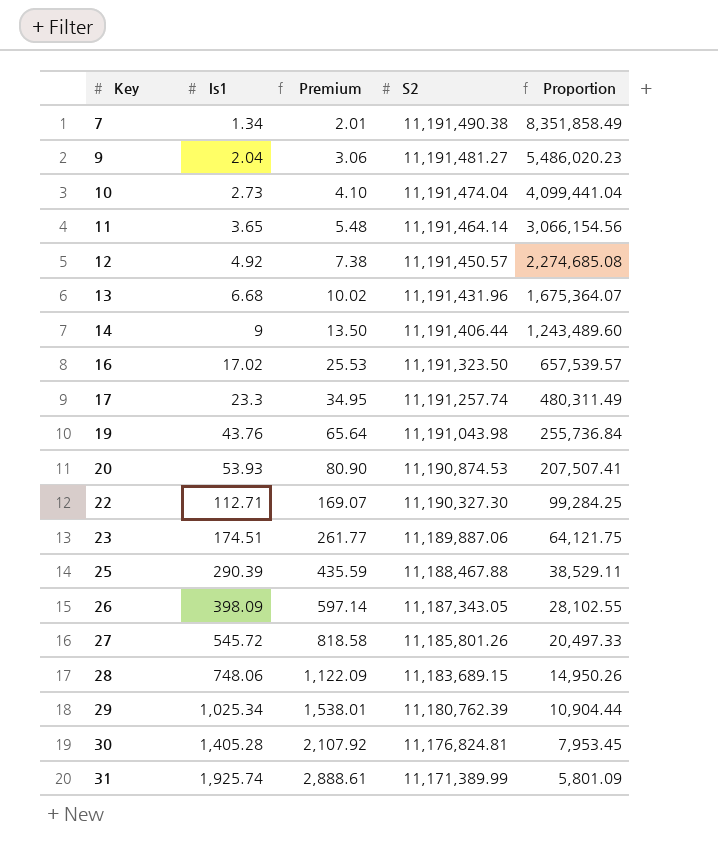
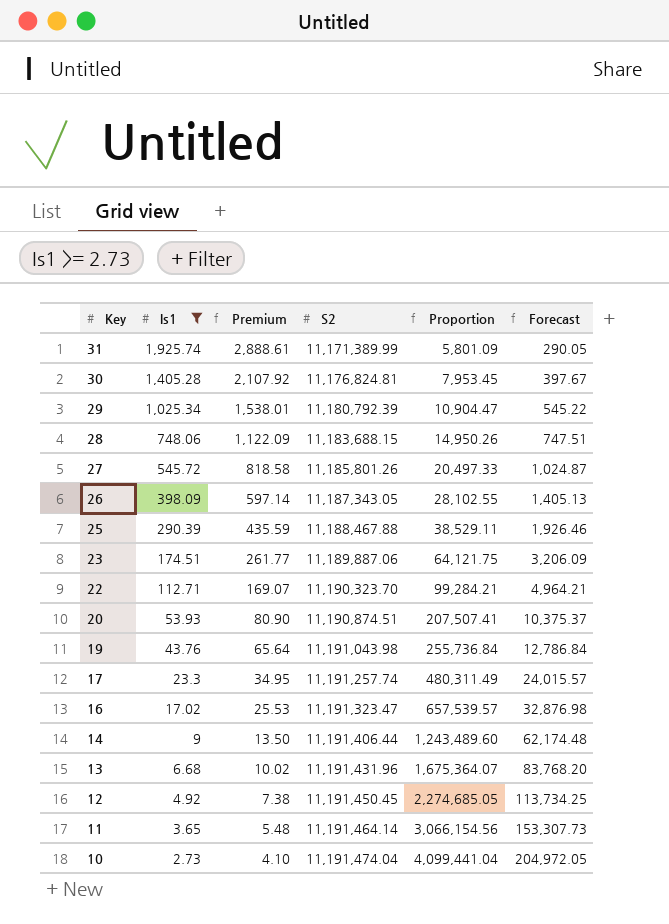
filter: none -> Is1 >= 2.73
row order: Key ascending -> Key descending
column Forecast | formula: none -> [Proportion] * 0.05
29 | S2: 11,180,762.39 -> 11,180,792.39
29 | Proportion: 10,904.44 -> 10,904.47
28 | S2: 11,183,689.15 -> 11,183,688.15
22 | S2: 11,190,327.30 -> 11,190,323.70
22 | Proportion: 99,284.25 -> 99,284.21
20 | S2: 11,190,874.53 -> 11,190,874.51
16 | S2: 11,191,323.50 -> 11,191,323.47
12 | S2: 11,191,450.57 -> 11,191,450.45
12 | Proportion: 2,274,685.08 -> 2,274,685.05

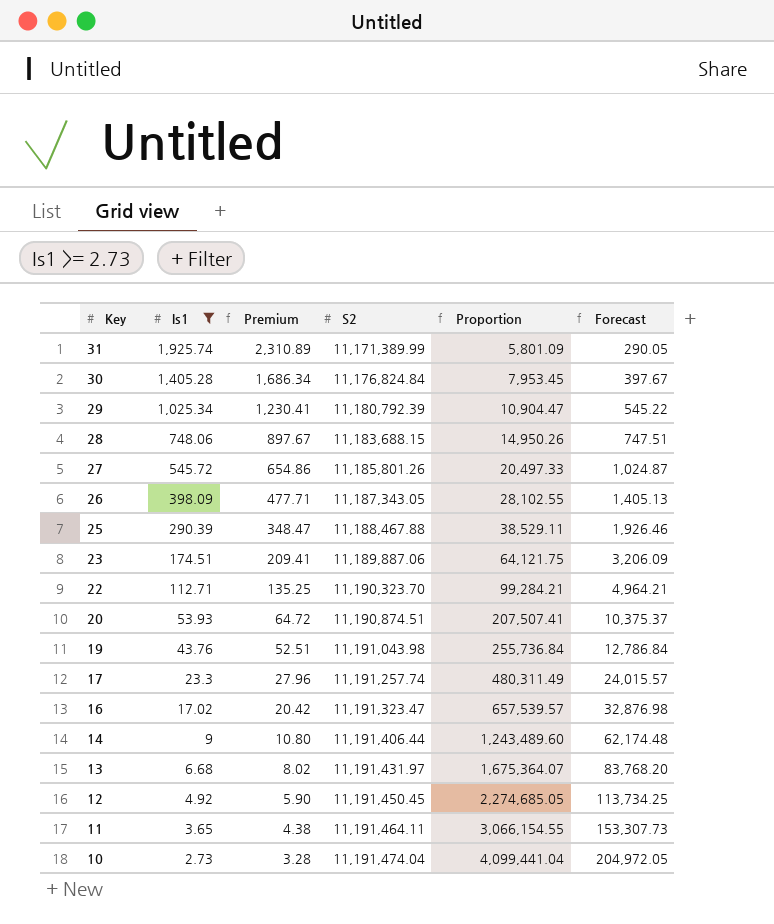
column Premium | formula: [Is1] * 1.5 -> [Is1] * 1.2
30 | S2: 11,176,824.81 -> 11,176,824.84
13 | S2: 11,191,431.96 -> 11,191,431.97
11 | S2: 11,191,464.14 -> 11,191,464.11
11 | Proportion: 3,066,154.56 -> 3,066,154.55

